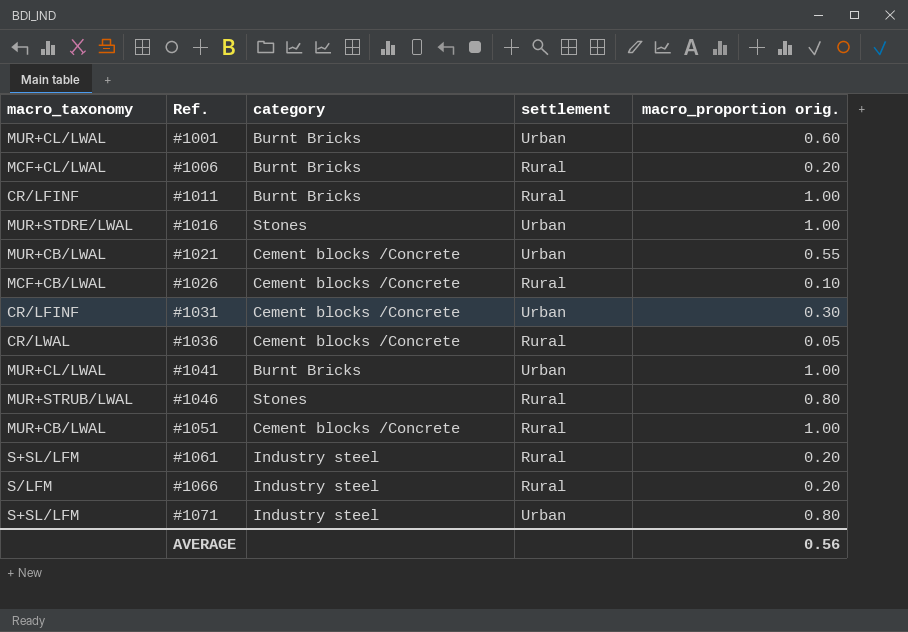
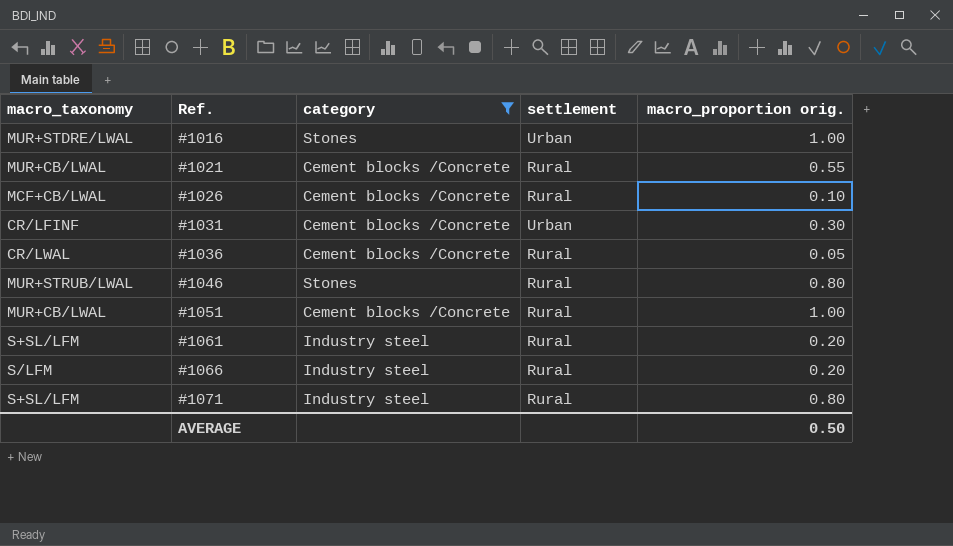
filter: none -> category != Burnt Bricks
#1021 | settlement: Urban -> Rural
#1071 | settlement: Urban -> Rural
AVERAGE | macro_proportion orig.: 0.56 -> 0.50

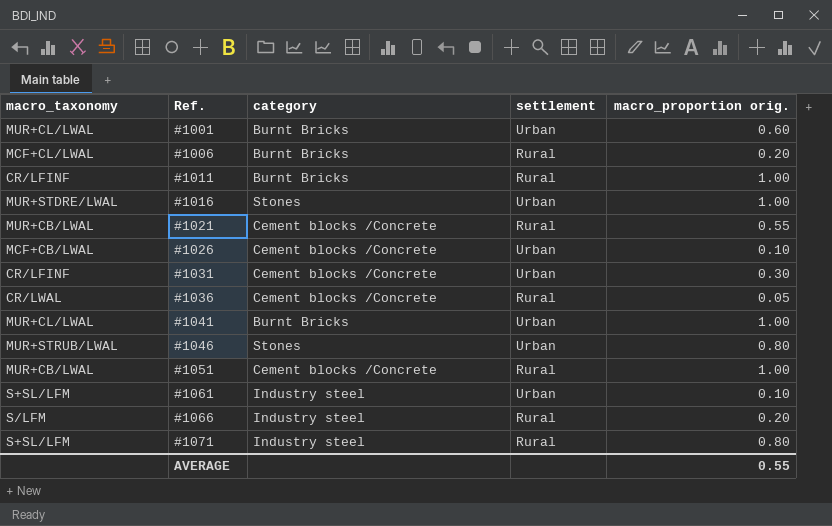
filter: category != Burnt Bricks -> none
#1026 | settlement: Rural -> Urban
#1046 | settlement: Rural -> Urban
#1061 | settlement: Rural -> Urban
#1061 | macro_proportion orig.: 0.20 -> 0.10
AVERAGE | macro_proportion orig.: 0.50 -> 0.55

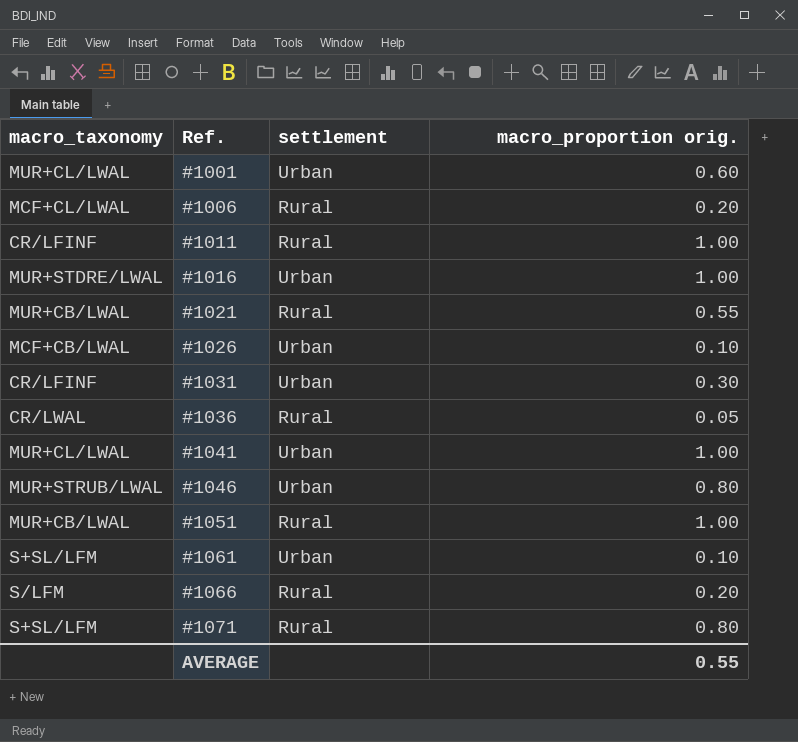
column category | position: 3 -> none

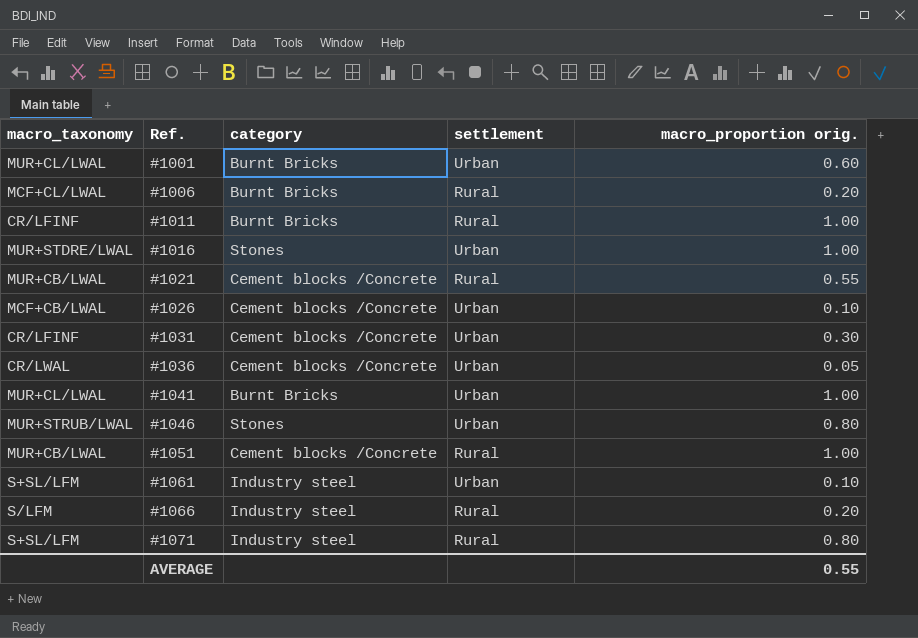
column category | position: none -> 3
#1036 | settlement: Rural -> Urban

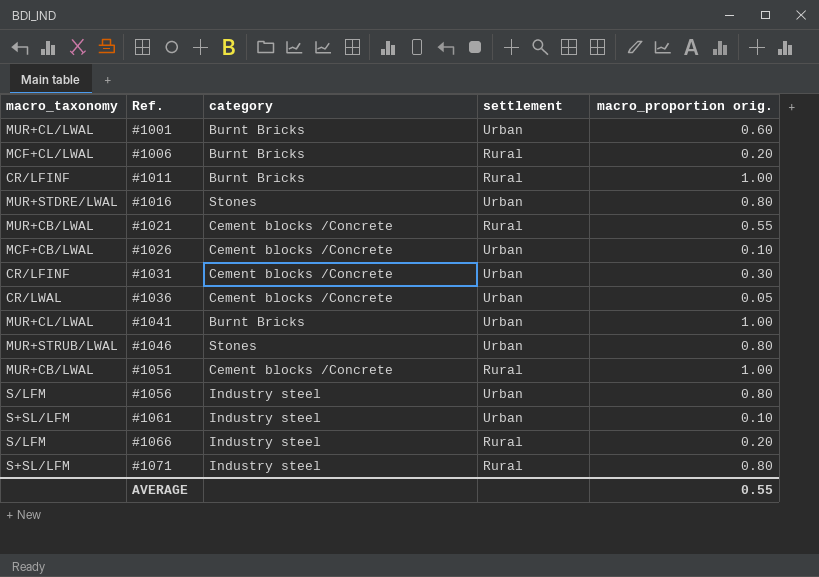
#1016 | macro_proportion orig.: 1.00 -> 0.80
row #1056: none -> S/LFM | Industry steel | Urban | 0.80

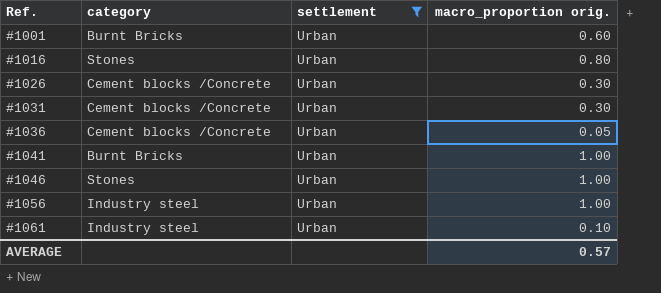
filter: none -> settlement = Urban
column macro_taxonomy | position: 1 -> none
#1026 | macro_proportion orig.: 0.10 -> 0.30
#1046 | macro_proportion orig.: 0.80 -> 1.00
#1056 | macro_proportion orig.: 0.80 -> 1.00
AVERAGE | macro_proportion orig.: 0.55 -> 0.57

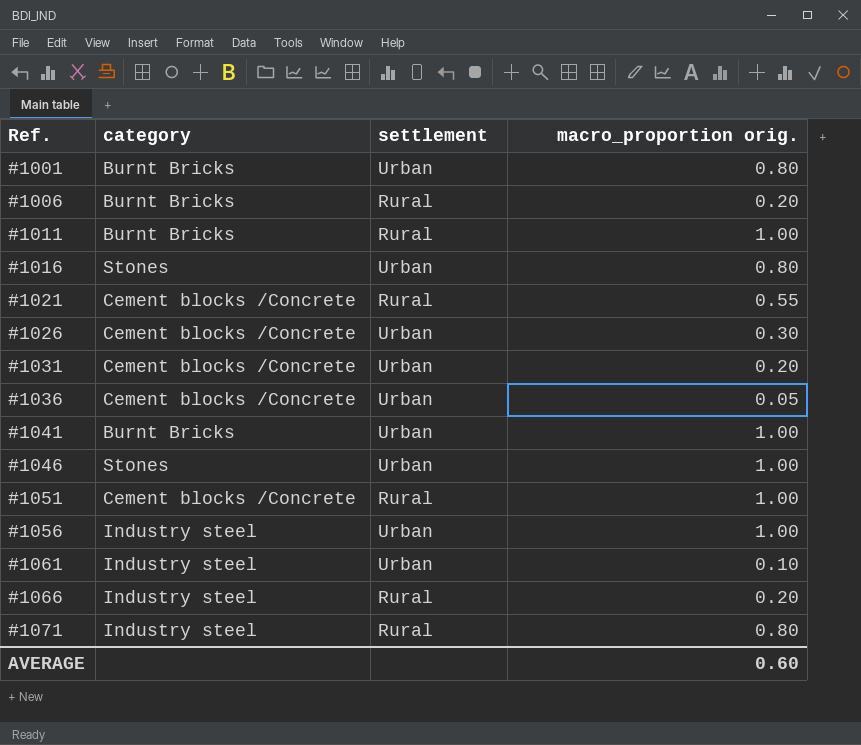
filter: settlement = Urban -> none
#1001 | macro_proportion orig.: 0.60 -> 0.80
#1031 | macro_proportion orig.: 0.30 -> 0.20
AVERAGE | macro_proportion orig.: 0.57 -> 0.60

